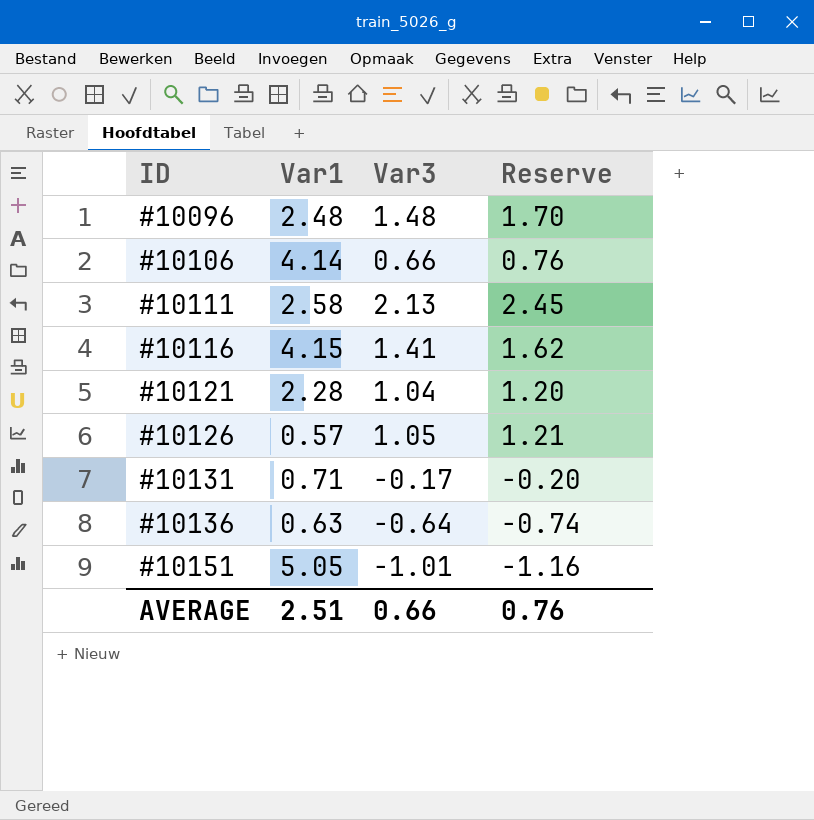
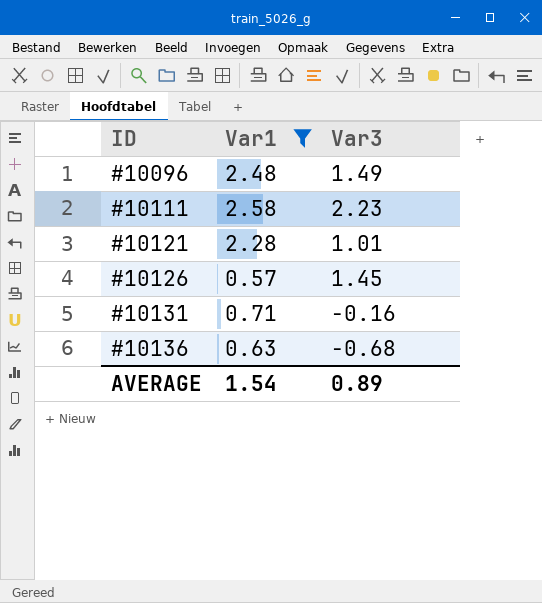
filter: none -> Var1 <= 2.58
column Reserve | formula: [Var3] * 1.15 -> none
#10096 | Var3: 1.48 -> 1.49
#10111 | Var3: 2.13 -> 2.23
#10121 | Var3: 1.04 -> 1.01
#10126 | Var3: 1.05 -> 1.45
#10131 | Var3: -0.17 -> -0.16
#10136 | Var3: -0.64 -> -0.68
AVERAGE | Var1: 2.51 -> 1.54
AVERAGE | Var3: 0.66 -> 0.89

